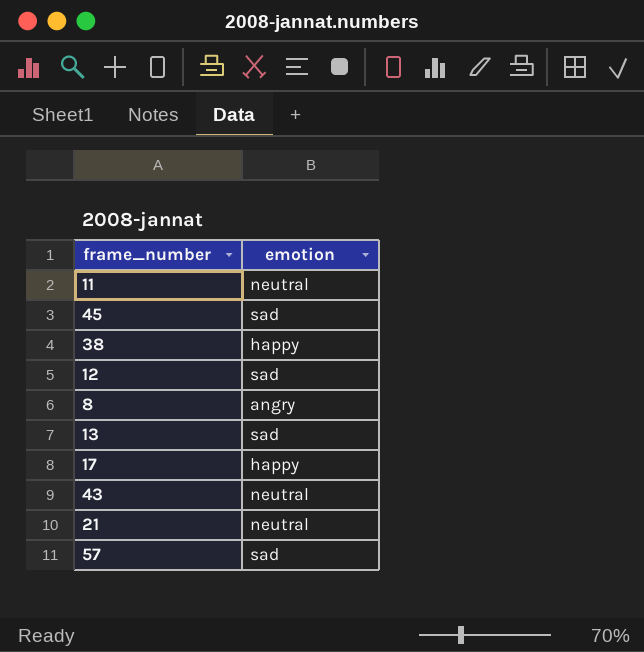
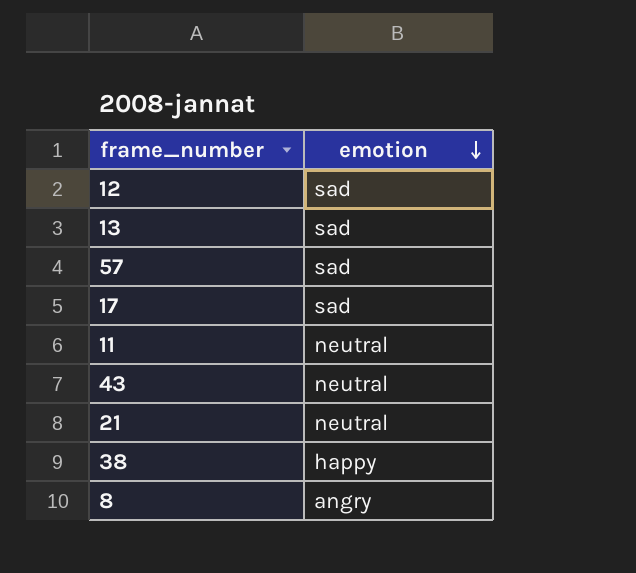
row order: none -> emotion descending
row 45: sad -> none
17 | emotion: happy -> sad

